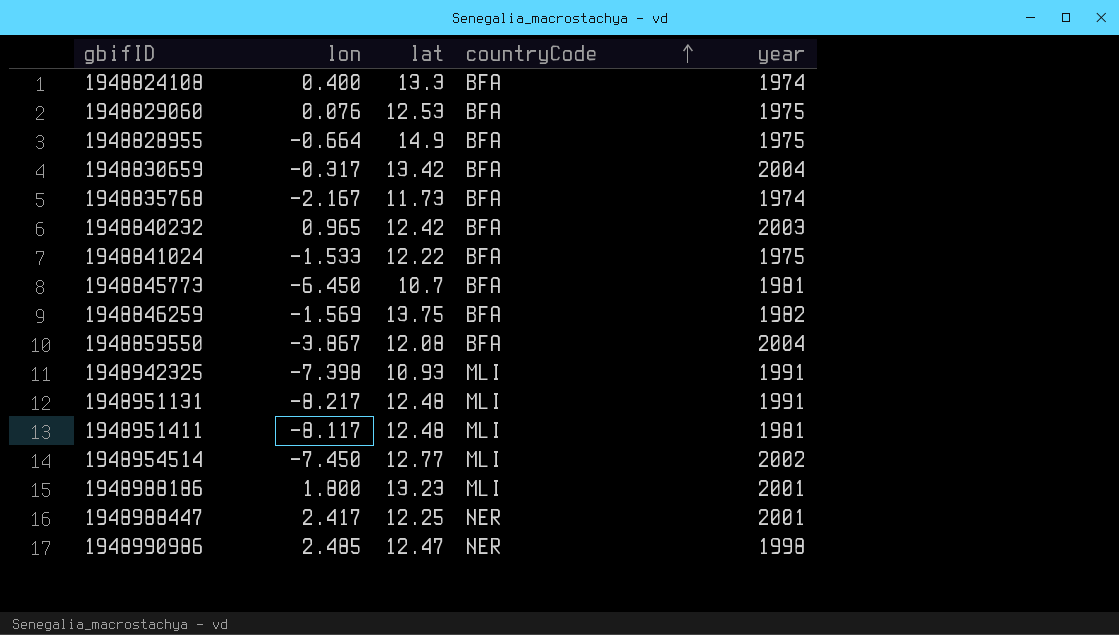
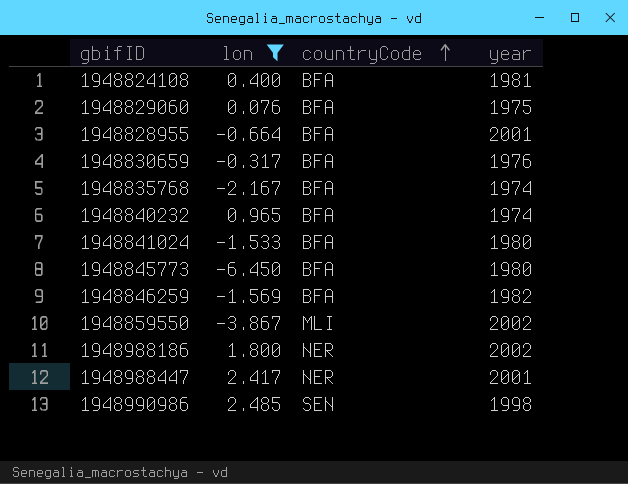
filter: none -> lon >= -6.450
column lat | position: 3 -> none
1948824108 | year: 1974 -> 1981
1948828955 | year: 1975 -> 2001
1948830659 | year: 2004 -> 1976
1948840232 | year: 2003 -> 1974
1948841024 | year: 1975 -> 1980
1948845773 | year: 1981 -> 1980
1948859550 | countryCode: BFA -> MLI
1948859550 | year: 2004 -> 2002
1948988186 | countryCode: MLI -> NER
1948988186 | year: 2001 -> 2002
1948990986 | countryCode: NER -> SEN

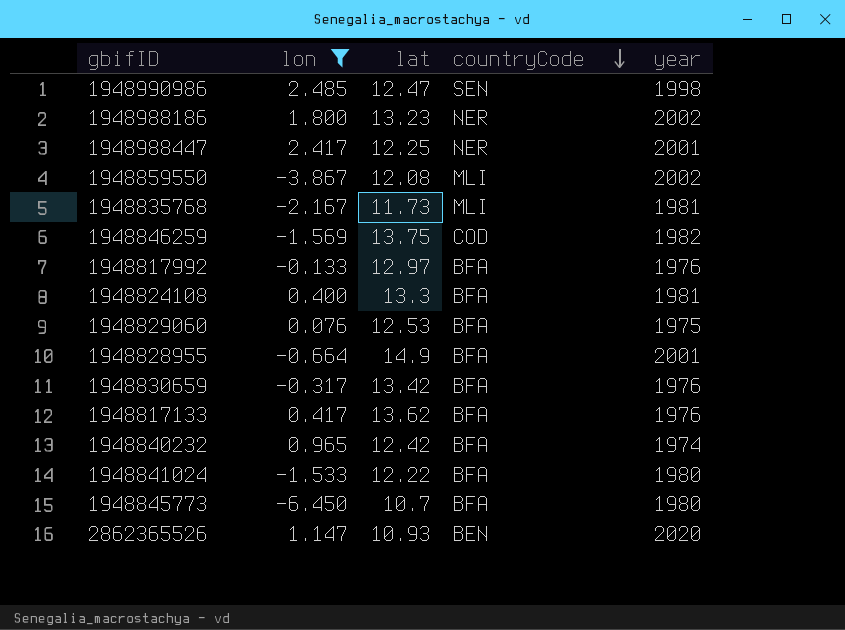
row order: countryCode ascending -> countryCode descending
column lat | position: none -> 3
1948835768 | countryCode: BFA -> MLI
1948835768 | year: 1974 -> 1981
1948846259 | countryCode: BFA -> COD
row 1948817992: none -> -0.133 | 12.97 | BFA | 1976
row 1948817133: none -> 0.417 | 13.62 | BFA | 1976
row 2862365526: none -> 1.147 | 10.93 | BEN | 2020

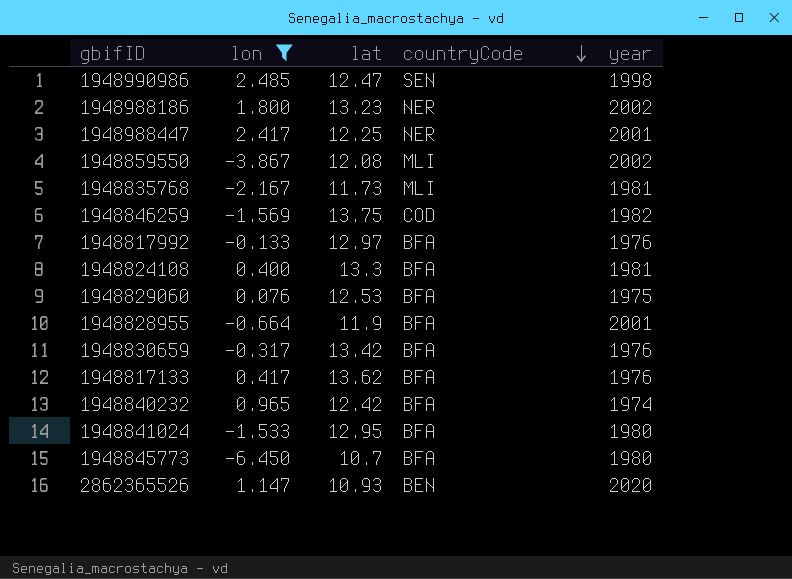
1948828955 | lat: 14.9 -> 11.9
1948841024 | lat: 12.22 -> 12.95

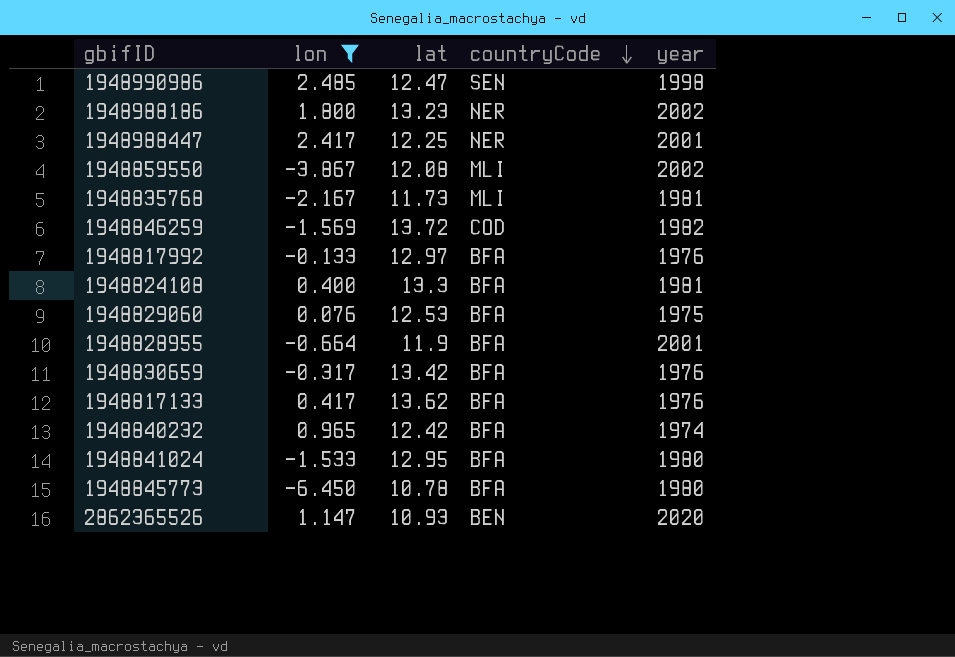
1948846259 | lat: 13.75 -> 13.72
1948845773 | lat: 10.7 -> 10.78

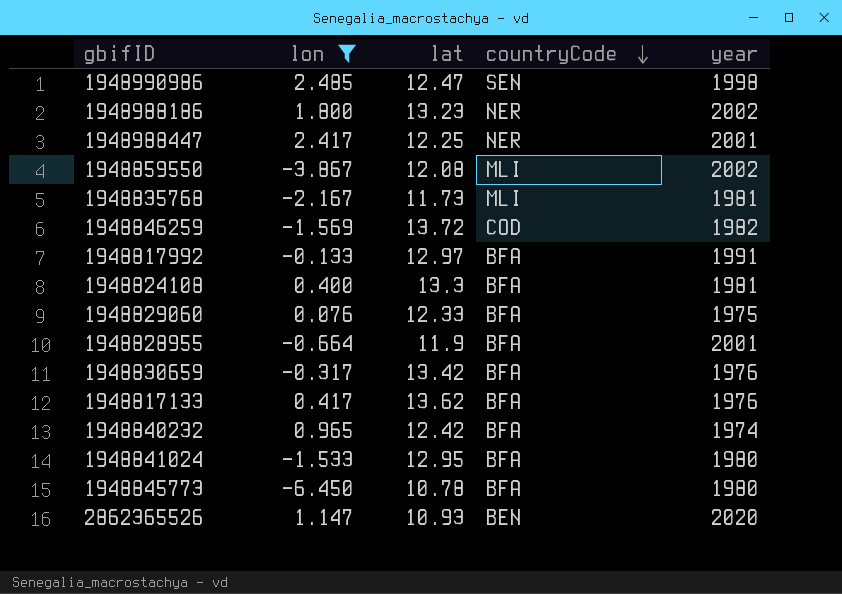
1948817992 | year: 1976 -> 1991
1948829060 | lat: 12.53 -> 12.33

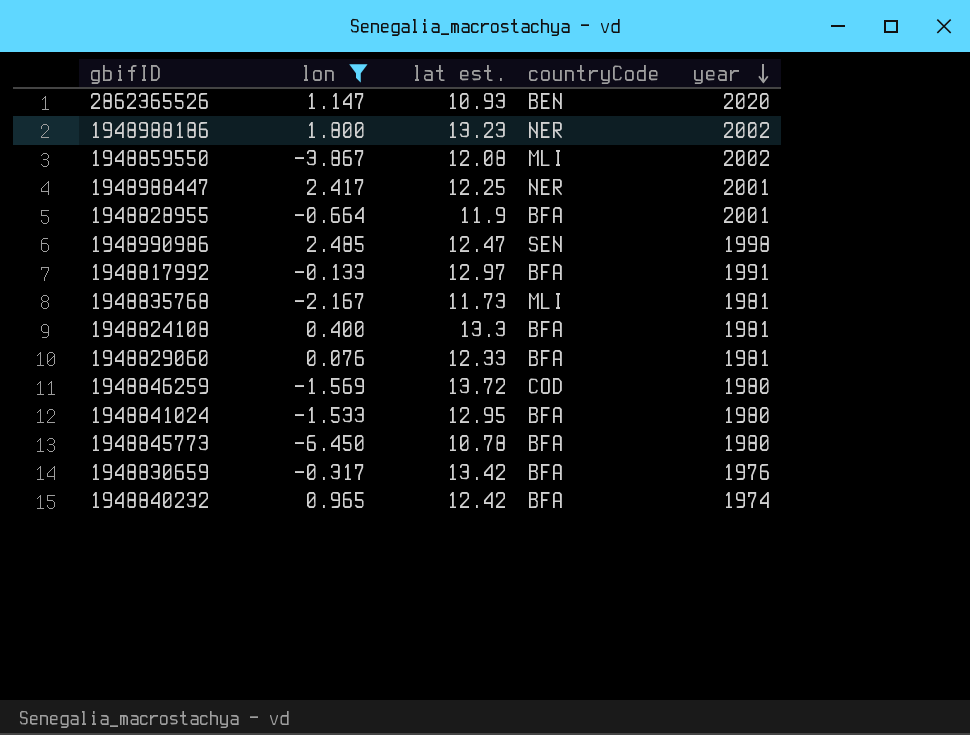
row order: countryCode descending -> year descending
column name: lat -> lat est.
row 1948817133: 0.417 | 13.62 | BFA | 1976 -> none
1948829060 | year: 1975 -> 1981
1948846259 | year: 1982 -> 1980

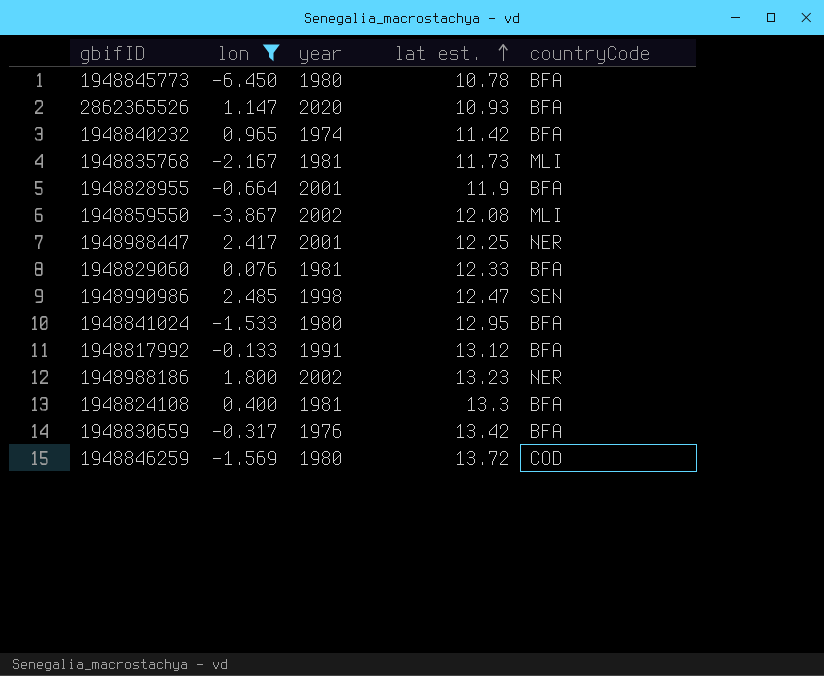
row order: year descending -> lat est. ascending
column year | position: 5 -> 3
2862365526 | countryCode: BEN -> BFA
1948840232 | lat est.: 12.42 -> 11.42
1948817992 | lat est.: 12.97 -> 13.12

